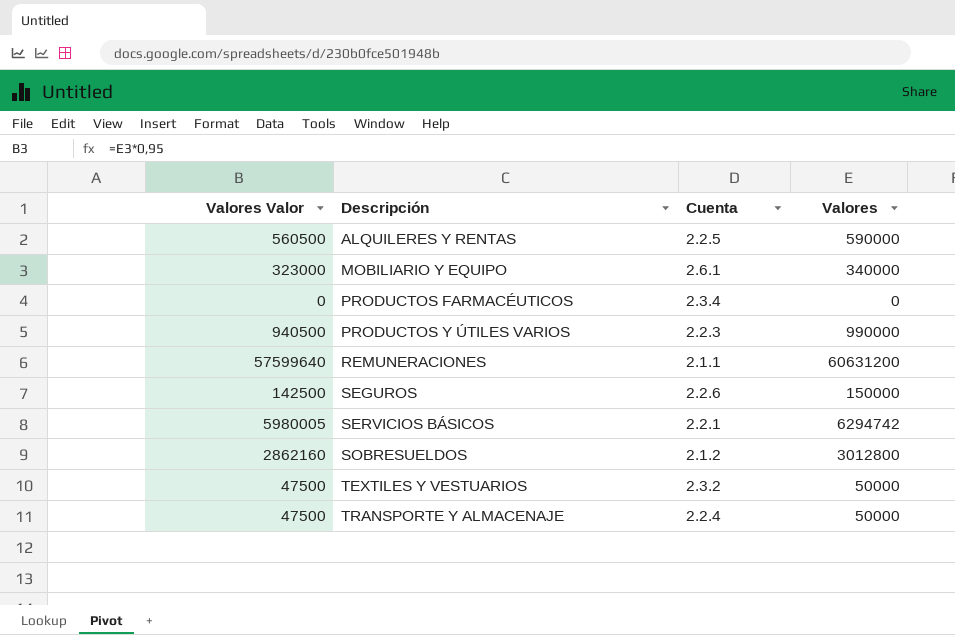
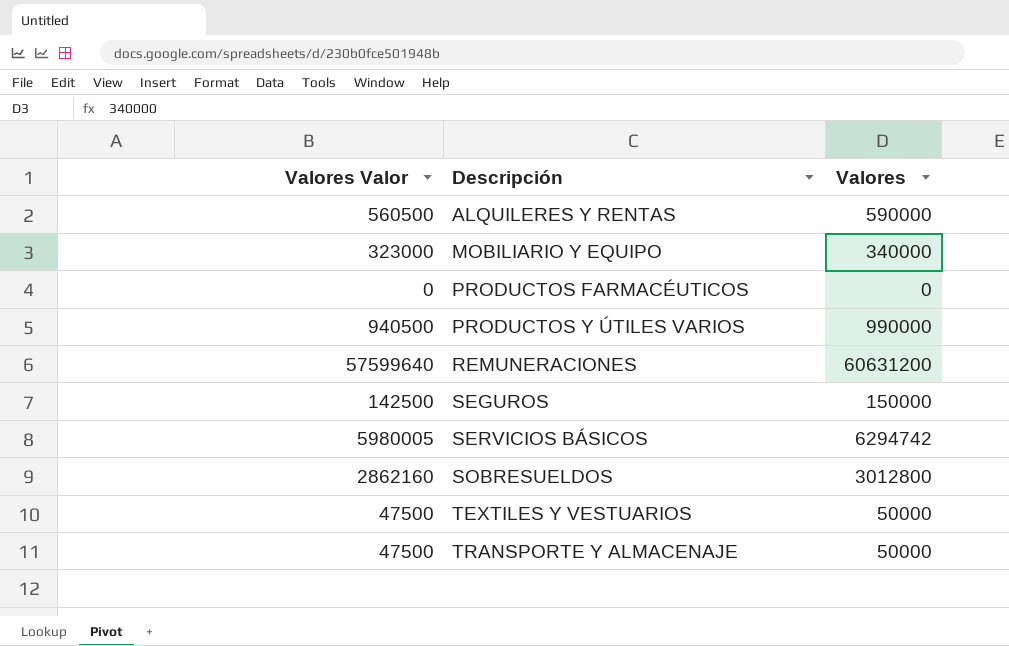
column Cuenta | position: 3 -> none

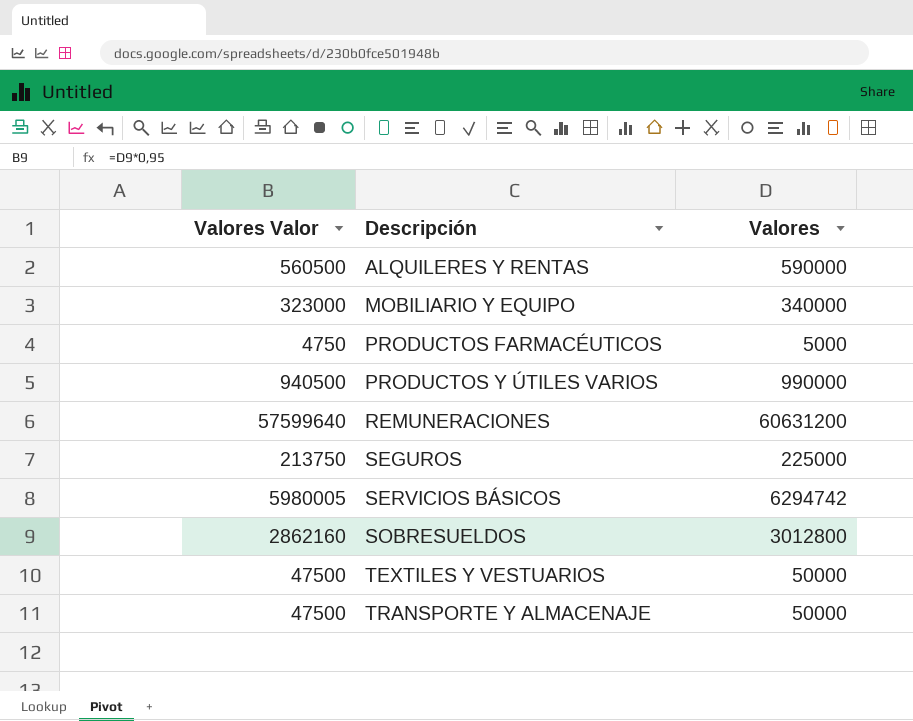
PRODUCTOS FARMACÉUTICOS | Valores Valor: 0 -> 4750
PRODUCTOS FARMACÉUTICOS | Valores: 0 -> 5000
SEGUROS | Valores Valor: 142500 -> 213750
SEGUROS | Valores: 150000 -> 225000

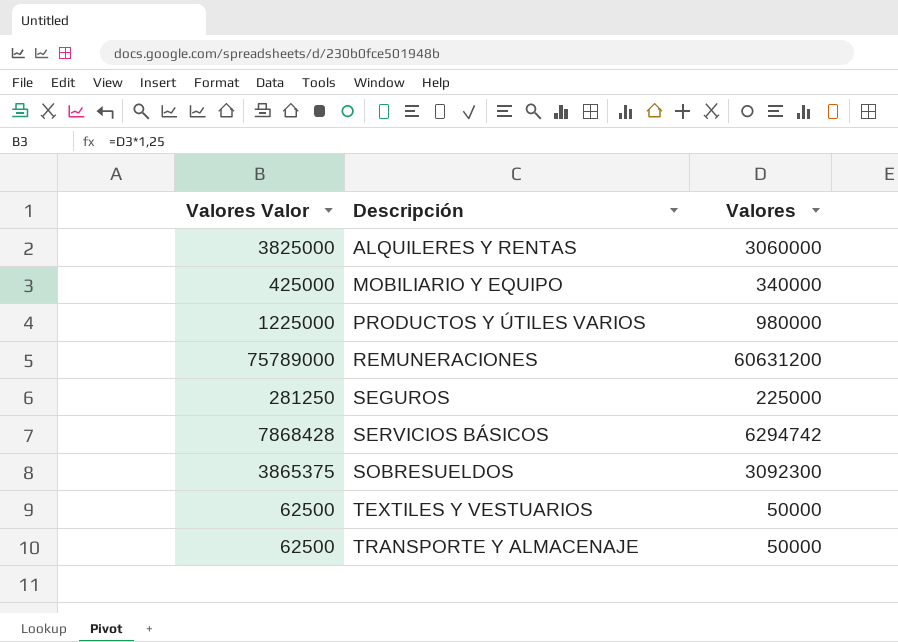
column Valores Valor | formula: [Valores] * 0,95 -> [Valores] * 1,25
row PRODUCTOS FARMACÉUTICOS: 4750 | 5000 -> none
ALQUILERES Y RENTAS | Valores: 590000 -> 3060000
PRODUCTOS Y ÚTILES VARIOS | Valores: 990000 -> 980000
SOBRESUELDOS | Valores: 3012800 -> 3092300

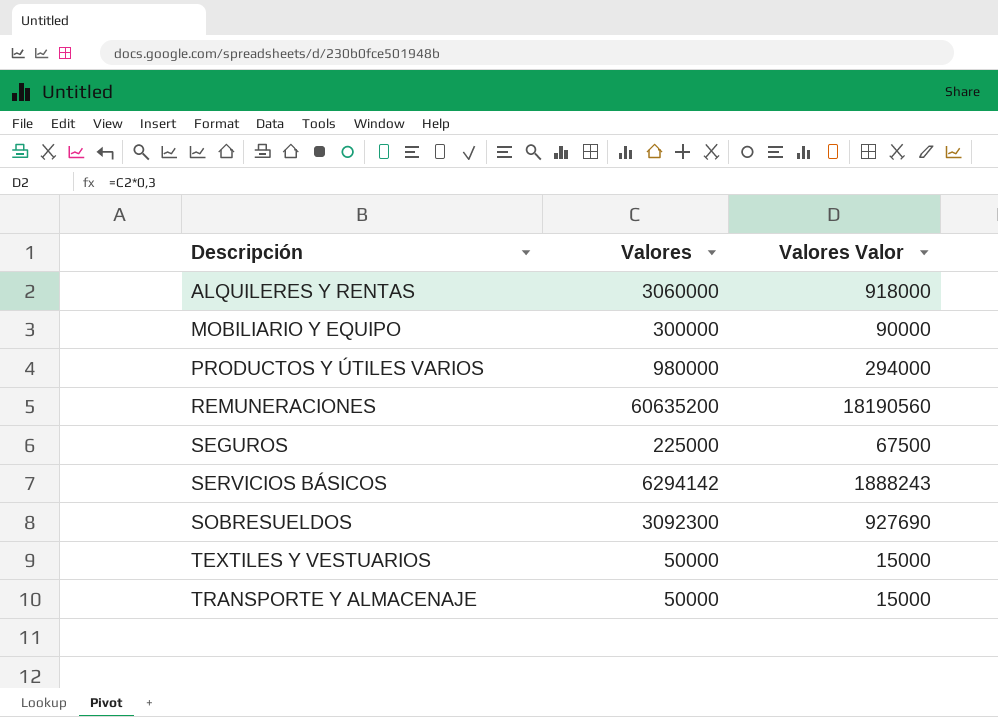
column Valores Valor | formula: [Valores] * 1,25 -> [Valores] * 0,3
column Valores Valor | position: 1 -> 3
MOBILIARIO Y EQUIPO | Valores: 340000 -> 300000
REMUNERACIONES | Valores: 60631200 -> 60635200
SERVICIOS BÁSICOS | Valores: 6294742 -> 6294142

